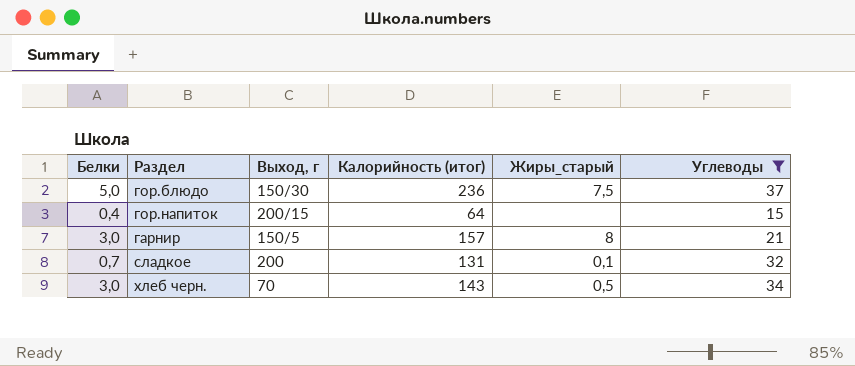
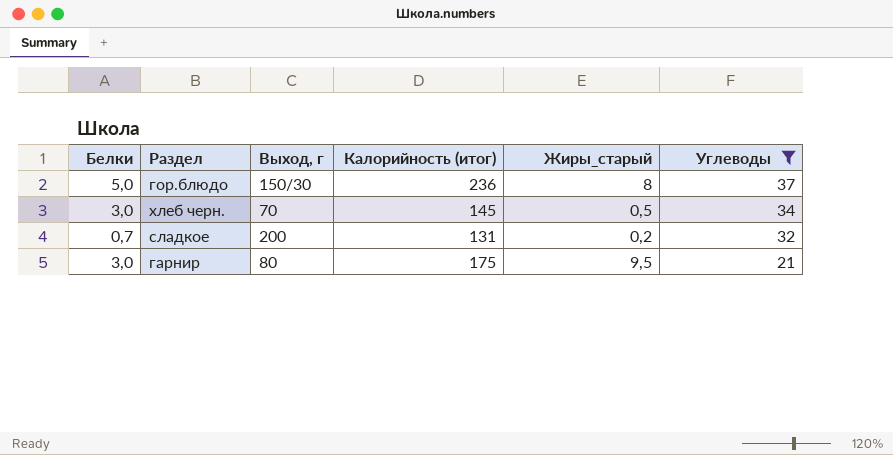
row order: none -> Углеводы descending
row гор.напиток: 0,4 | 200/15 | 64 | none | 15 -> none
гор.блюдо | Жиры_старый: 7,5 -> 8
хлеб черн. | Калорийность (итог): 143 -> 145
сладкое | Жиры_старый: 0,1 -> 0,2
гарнир | Выход, г: 150/5 -> 80
гарнир | Калорийность (итог): 157 -> 175
гарнир | Жиры_старый: 8 -> 9,5

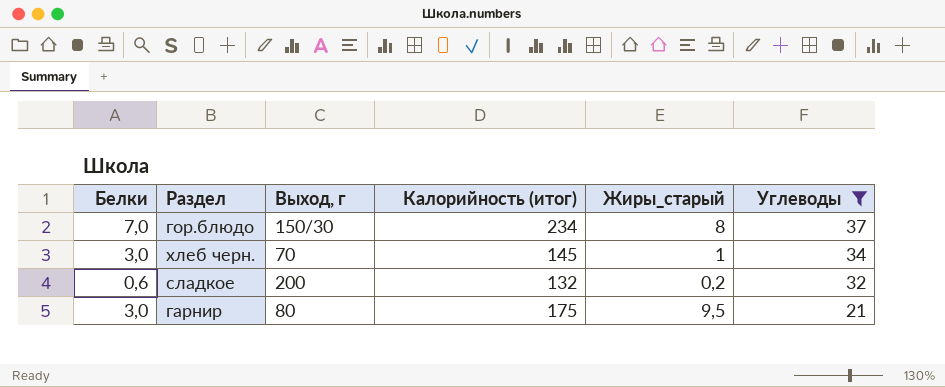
гор.блюдо | Белки: 5,0 -> 7,0
гор.блюдо | Калорийность (итог): 236 -> 234
хлеб черн. | Жиры_старый: 0,5 -> 1
сладкое | Белки: 0,7 -> 0,6
сладкое | Калорийность (итог): 131 -> 132

